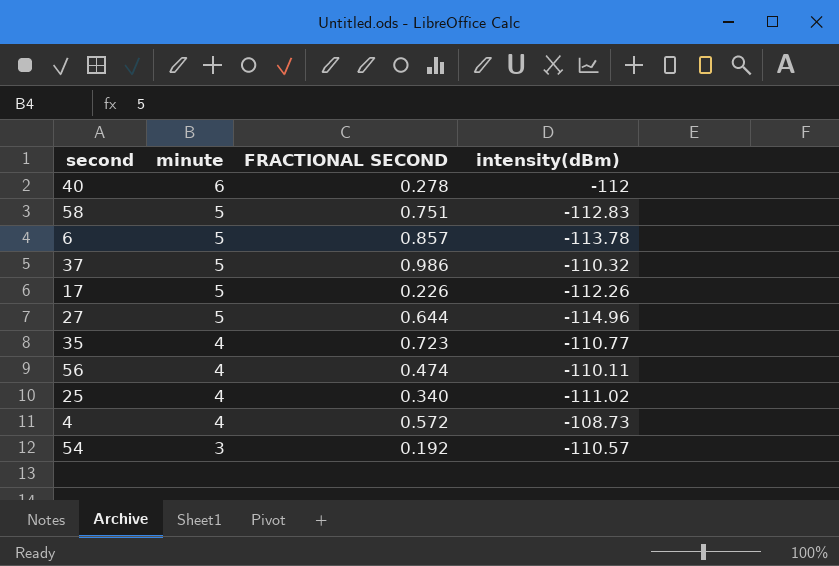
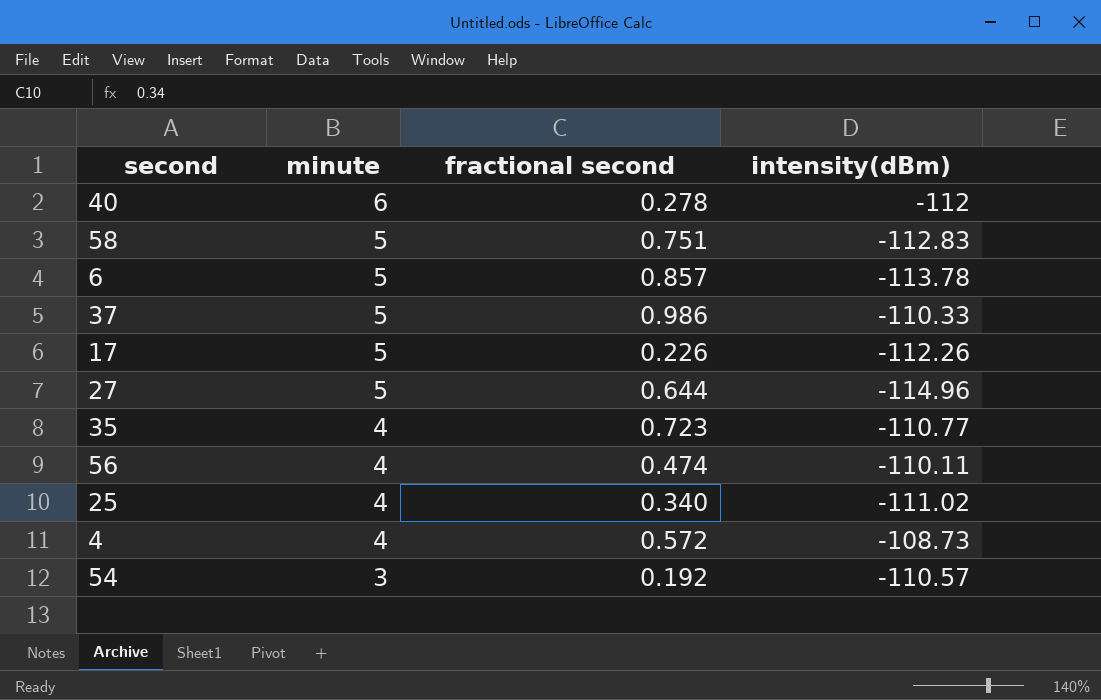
column name: FRACTIONAL SECOND -> fractional second
37 | intensity(dBm): -110.32 -> -110.33

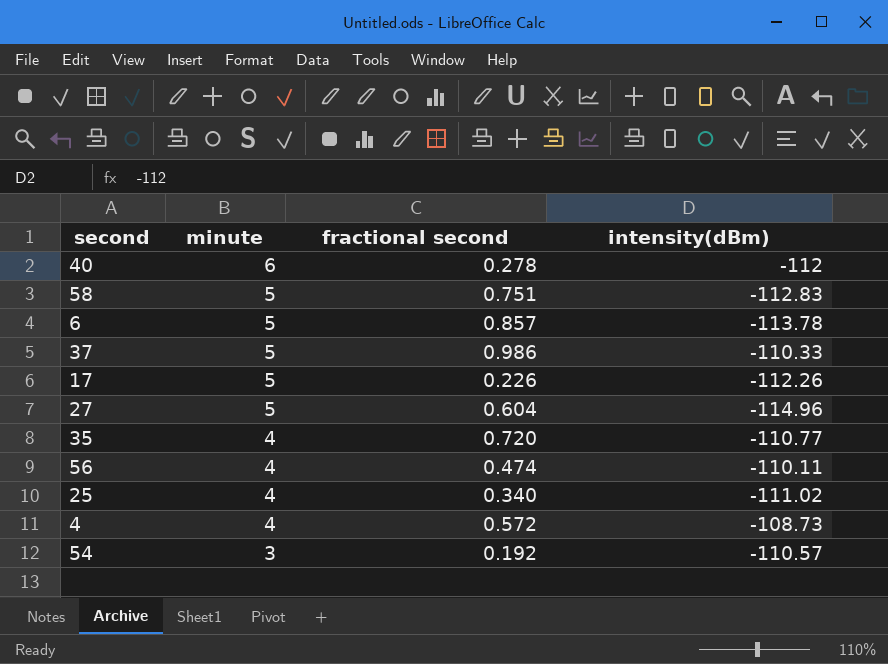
27 | fractional second: 0.644 -> 0.604
35 | fractional second: 0.723 -> 0.720

